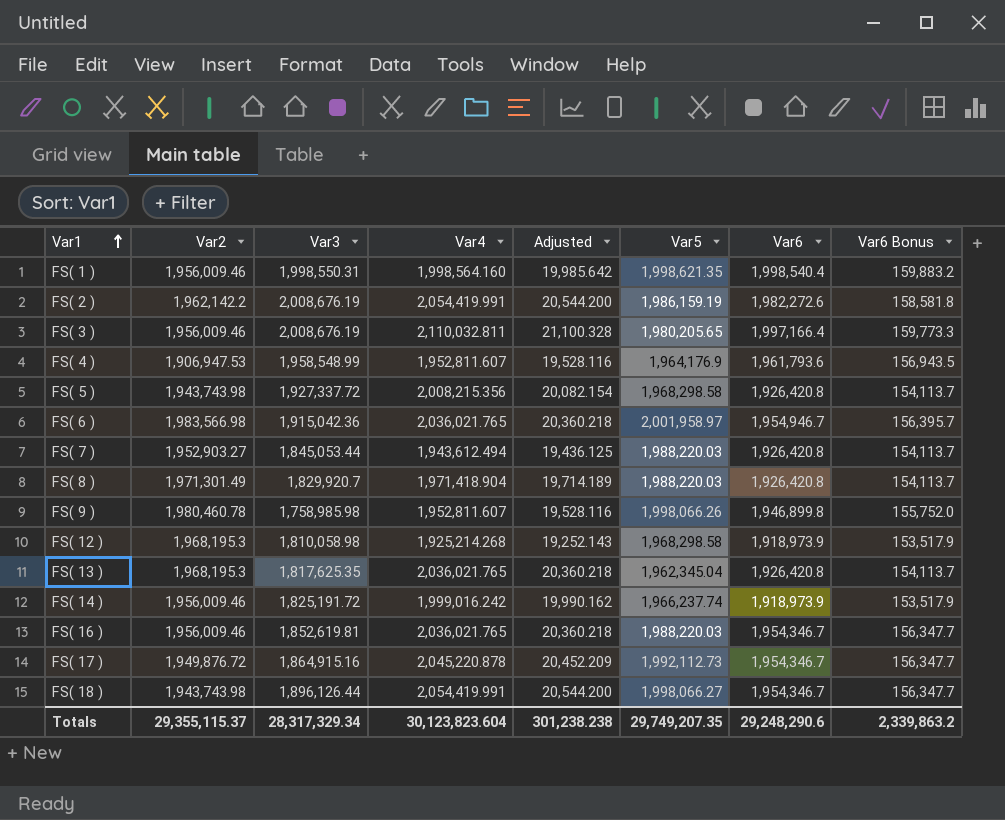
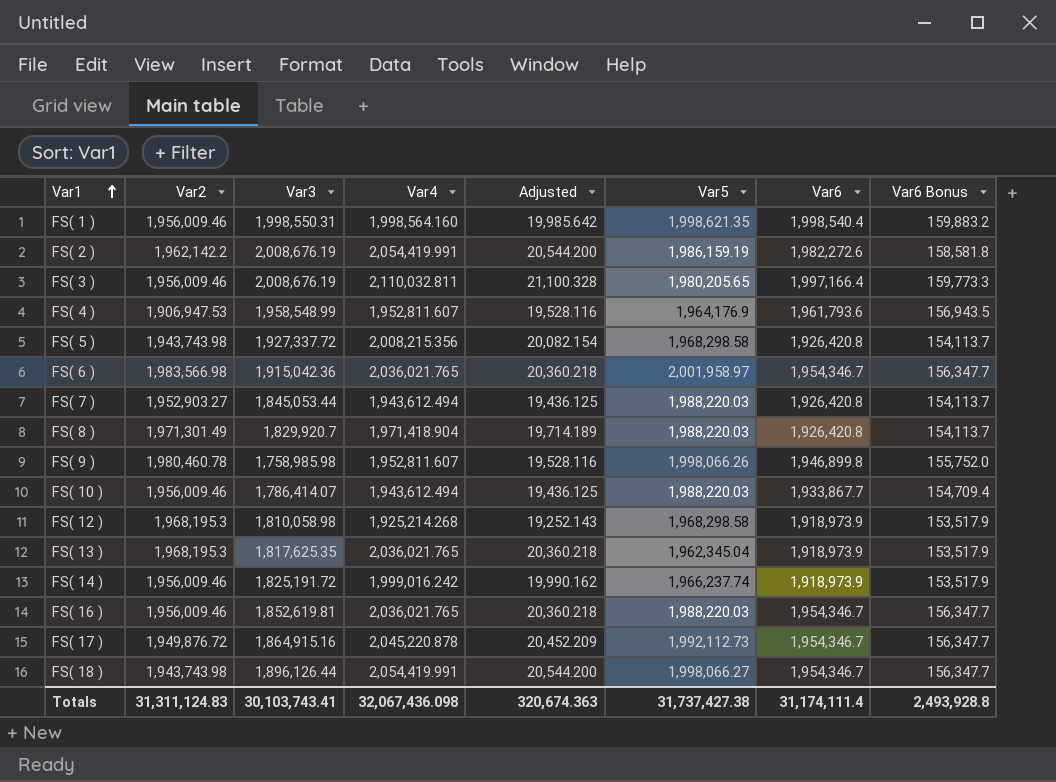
FS( 6 ) | Var6: 1,954,946.7 -> 1,954,346.7
FS( 6 ) | Var6 Bonus: 156,395.7 -> 156,347.7
row FS( 10 ): none -> 1,956,009.46 | 1,786,414.07 | 1,943,612.494 | 19,436.125 | 1,988,220.03 | 1,933,867.7 | 154,709.4
FS( 13 ) | Var6: 1,926,420.8 -> 1,918,973.9
FS( 13 ) | Var6 Bonus: 154,113.7 -> 153,517.9
Totals | Var2: 29,355,115.37 -> 31,311,124.83
Totals | Var3: 28,317,329.34 -> 30,103,743.41
Totals | Var4: 30,123,823.604 -> 32,067,436.098
Totals | Adjusted: 301,238.238 -> 320,674.363
Totals | Var5: 29,749,207.35 -> 31,737,427.38
Totals | Var6: 29,248,290.6 -> 31,174,111.4
Totals | Var6 Bonus: 2,339,863.2 -> 2,493,928.8

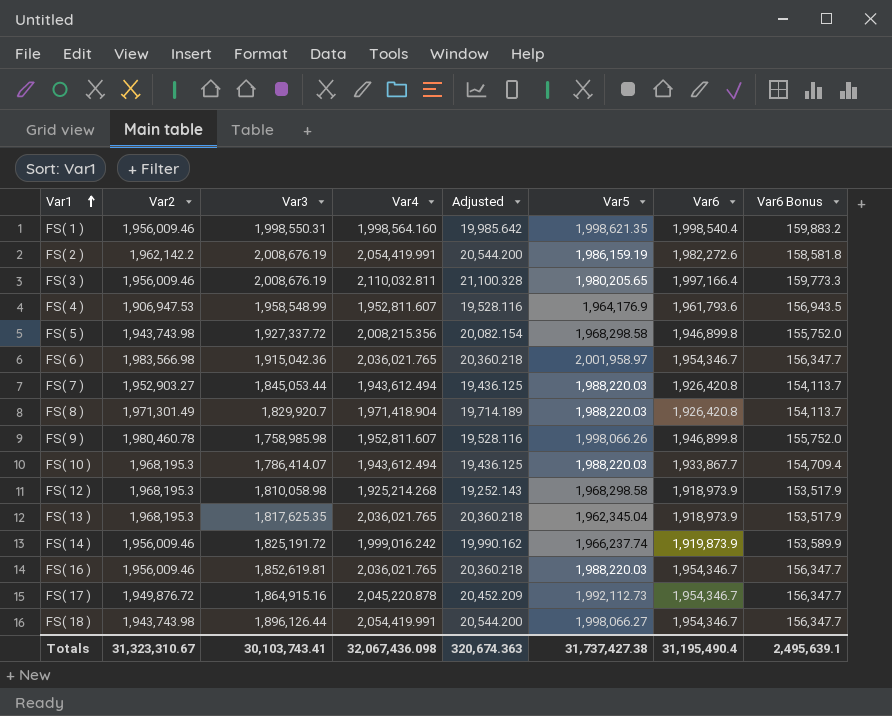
FS( 5 ) | Var6: 1,926,420.8 -> 1,946,899.8
FS( 5 ) | Var6 Bonus: 154,113.7 -> 155,752.0
FS( 10 ) | Var2: 1,956,009.46 -> 1,968,195.3
FS( 14 ) | Var6: 1,918,973.9 -> 1,919,873.9
FS( 14 ) | Var6 Bonus: 153,517.9 -> 153,589.9
Totals | Var2: 31,311,124.83 -> 31,323,310.67
Totals | Var6: 31,174,111.4 -> 31,195,490.4
Totals | Var6 Bonus: 2,493,928.8 -> 2,495,639.1

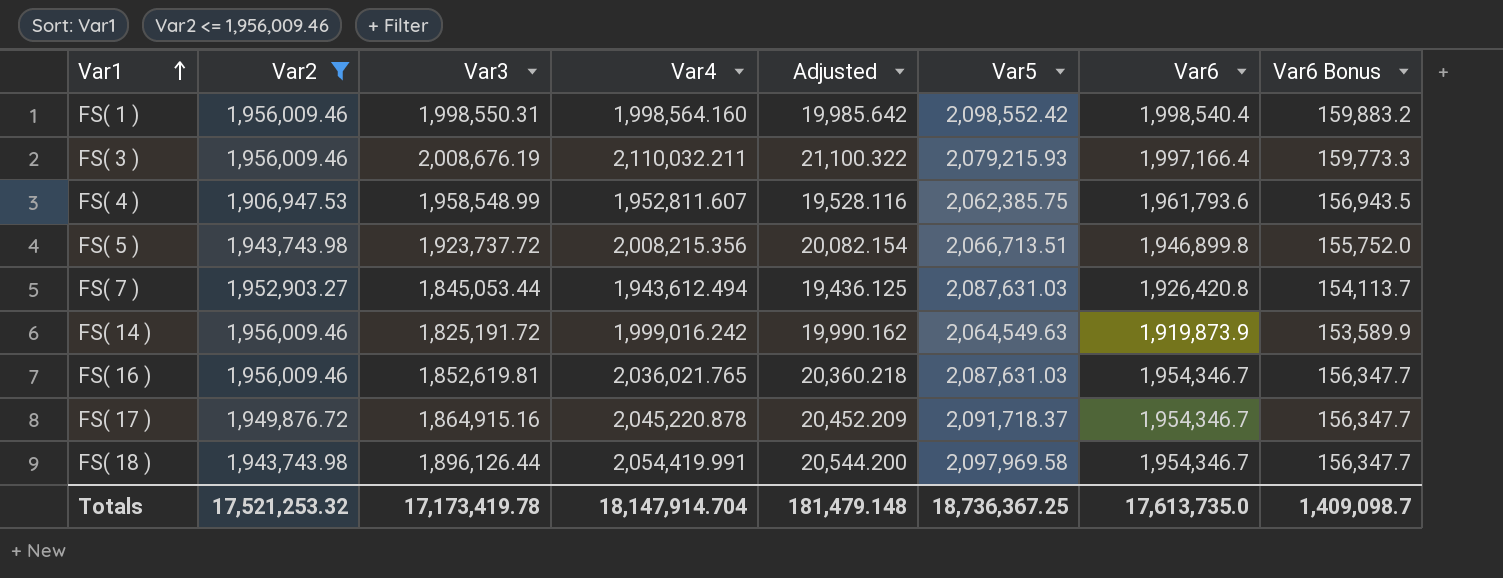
filter: none -> Var2 <= 1,956,009.46
FS( 1 ) | Var5: 1,998,621.35 -> 2,098,552.42
FS( 3 ) | Var4: 2,110,032.811 -> 2,110,032.211
FS( 3 ) | Adjusted: 21,100.328 -> 21,100.322
FS( 3 ) | Var5: 1,980,205.65 -> 2,079,215.93
FS( 4 ) | Var5: 1,964,176.9 -> 2,062,385.75
FS( 5 ) | Var3: 1,927,337.72 -> 1,923,737.72
FS( 5 ) | Var5: 1,968,298.58 -> 2,066,713.51
FS( 7 ) | Var5: 1,988,220.03 -> 2,087,631.03
FS( 14 ) | Var5: 1,966,237.74 -> 2,064,549.63
FS( 16 ) | Var5: 1,988,220.03 -> 2,087,631.03
FS( 17 ) | Var5: 1,992,112.73 -> 2,091,718.37
FS( 18 ) | Var5: 1,998,066.27 -> 2,097,969.58
Totals | Var2: 31,323,310.67 -> 17,521,253.32
Totals | Var3: 30,103,743.41 -> 17,173,419.78
Totals | Var4: 32,067,436.098 -> 18,147,914.704
Totals | Adjusted: 320,674.363 -> 181,479.148
Totals | Var5: 31,737,427.38 -> 18,736,367.25
Totals | Var6: 31,195,490.4 -> 17,613,735.0
Totals | Var6 Bonus: 2,495,639.1 -> 1,409,098.7

